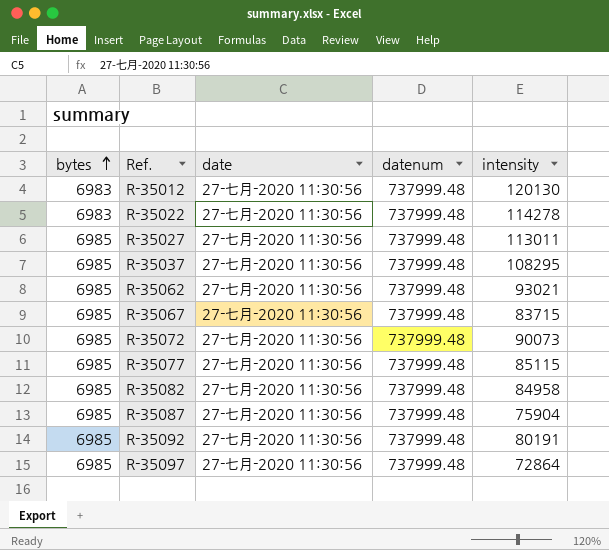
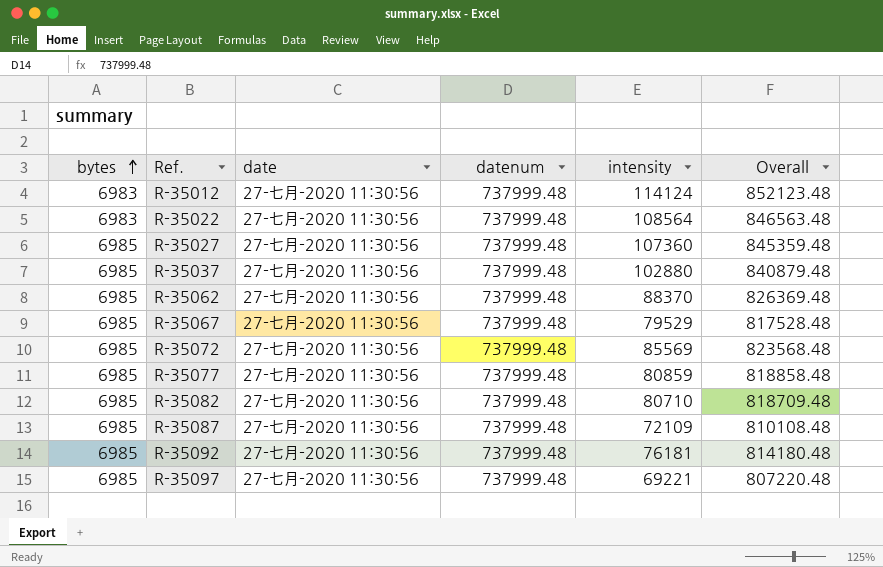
column Overall | formula: none -> [datenum] + [intensity]
R-35012 | intensity: 120130 -> 114124
R-35022 | intensity: 114278 -> 108564
R-35027 | intensity: 113011 -> 107360
R-35037 | intensity: 108295 -> 102880
R-35062 | intensity: 93021 -> 88370
R-35067 | intensity: 83715 -> 79529
R-35072 | intensity: 90073 -> 85569
R-35077 | intensity: 85115 -> 80859
R-35082 | intensity: 84958 -> 80710
R-35087 | intensity: 75904 -> 72109
R-35092 | intensity: 80191 -> 76181
R-35097 | intensity: 72864 -> 69221

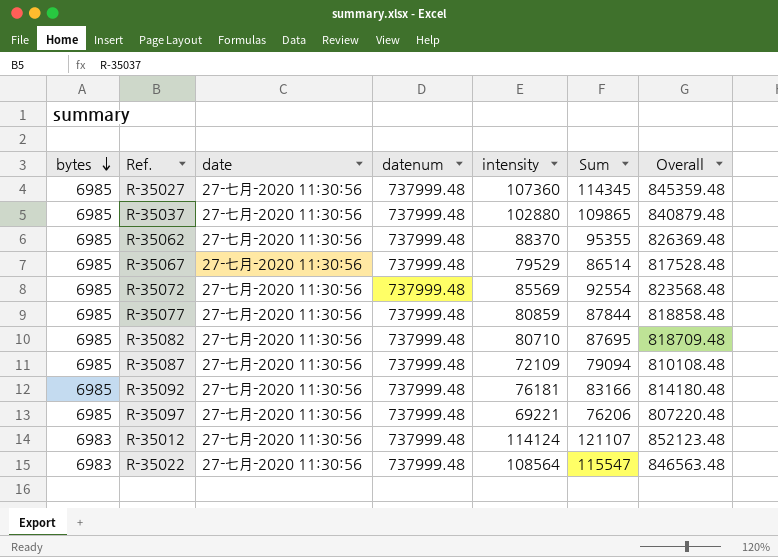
row order: bytes ascending -> bytes descending
column Sum | formula: none -> [bytes] + [intensity]

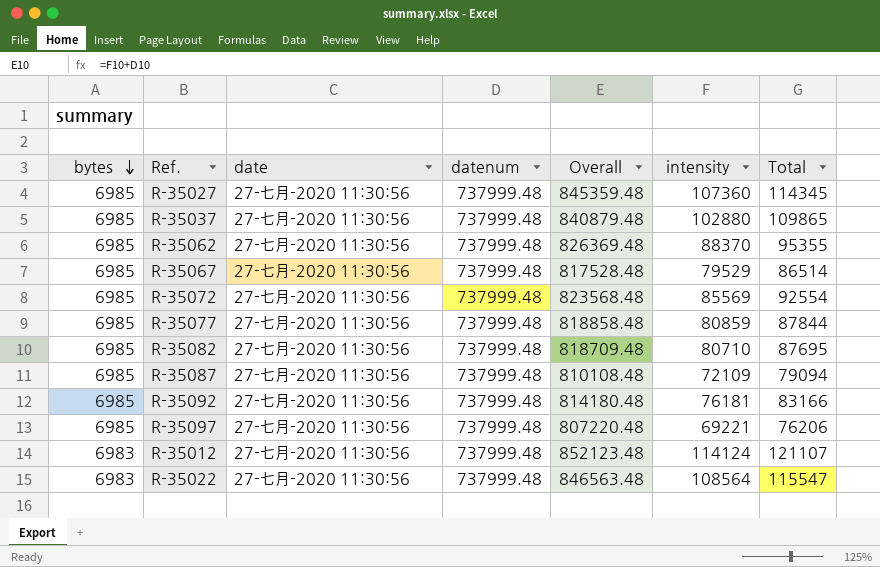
column Overall | position: 7 -> 5
column name: Sum -> Total

